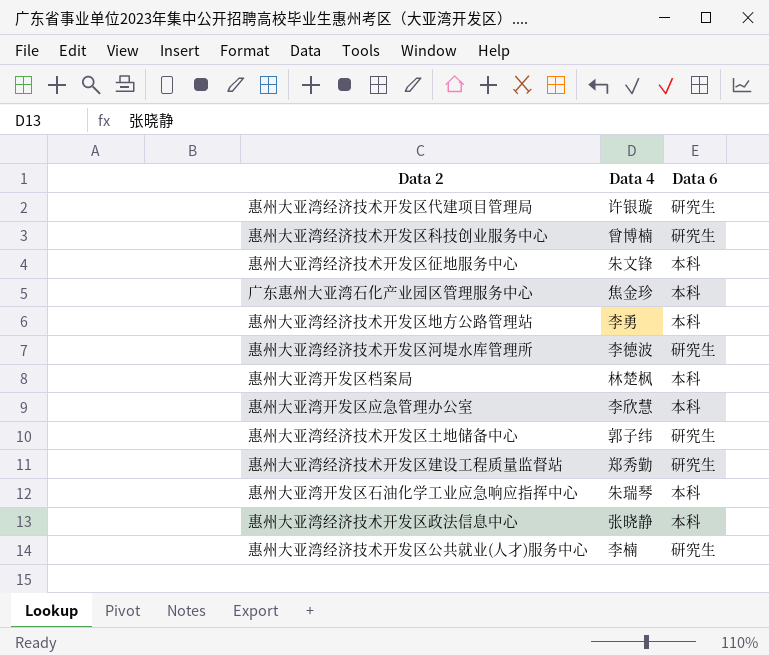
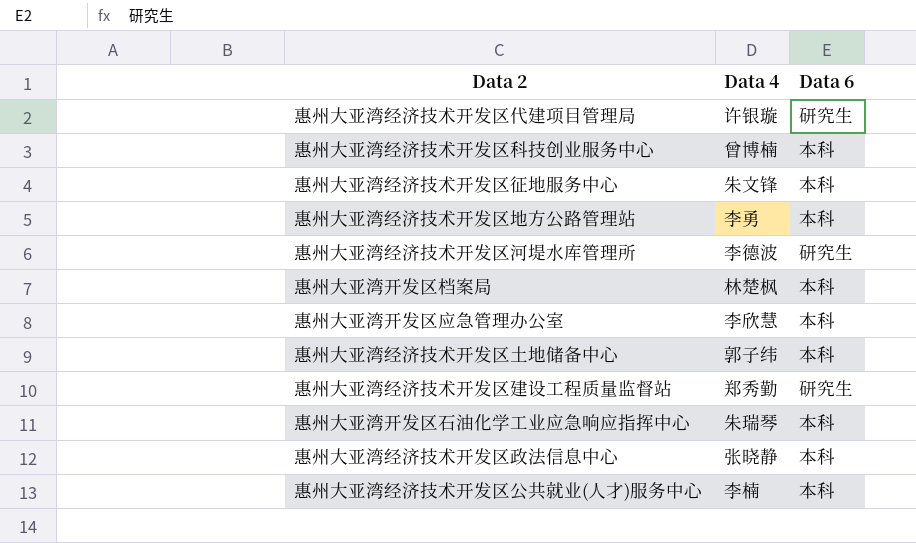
row 广东惠州大亚湾石化产业园区管理服务中心: 焦金珍 | 本科 -> none
惠州大亚湾经济技术开发区科技创业服务中心 | Data 6: 研究生 -> 本科
惠州大亚湾经济技术开发区土地储备中心 | Data 6: 研究生 -> 本科
惠州大亚湾经济技术开发区公共就业(人才)服务中心 | Data 6: 研究生 -> 本科

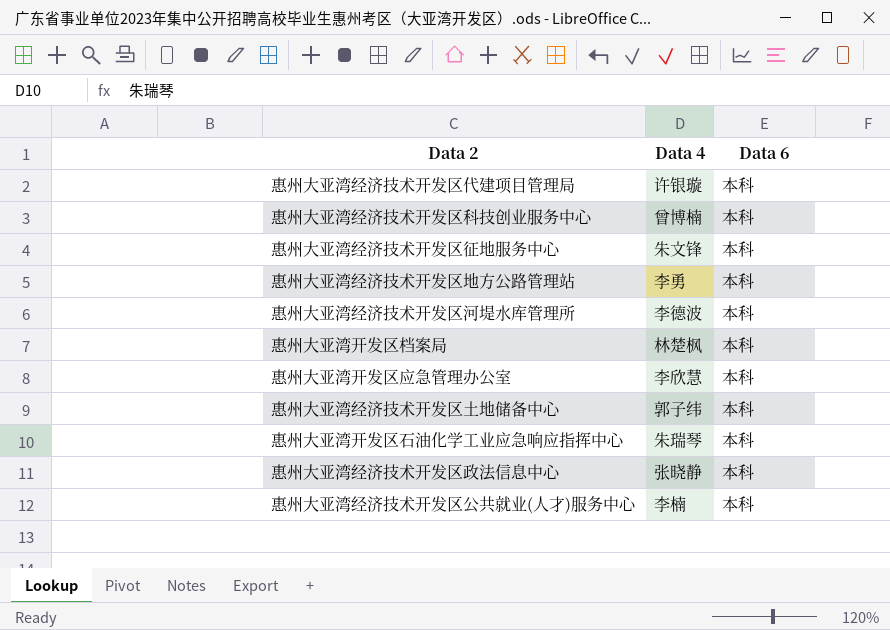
row 惠州大亚湾经济技术开发区建设工程质量监督站: 郑秀勤 | 研究生 -> none
惠州大亚湾经济技术开发区代建项目管理局 | Data 6: 研究生 -> 本科
惠州大亚湾经济技术开发区河堤水库管理所 | Data 6: 研究生 -> 本科

